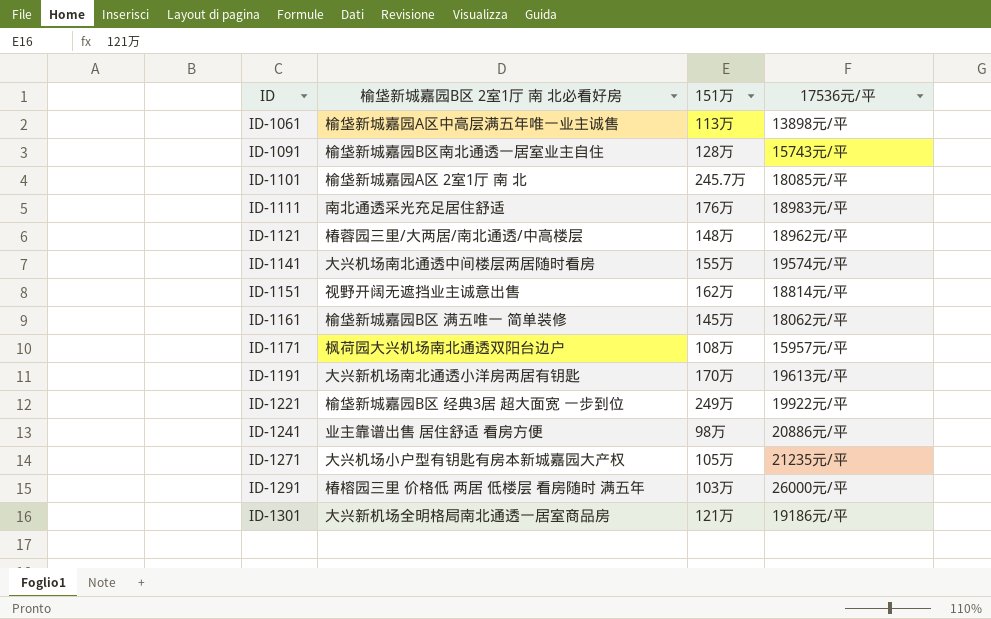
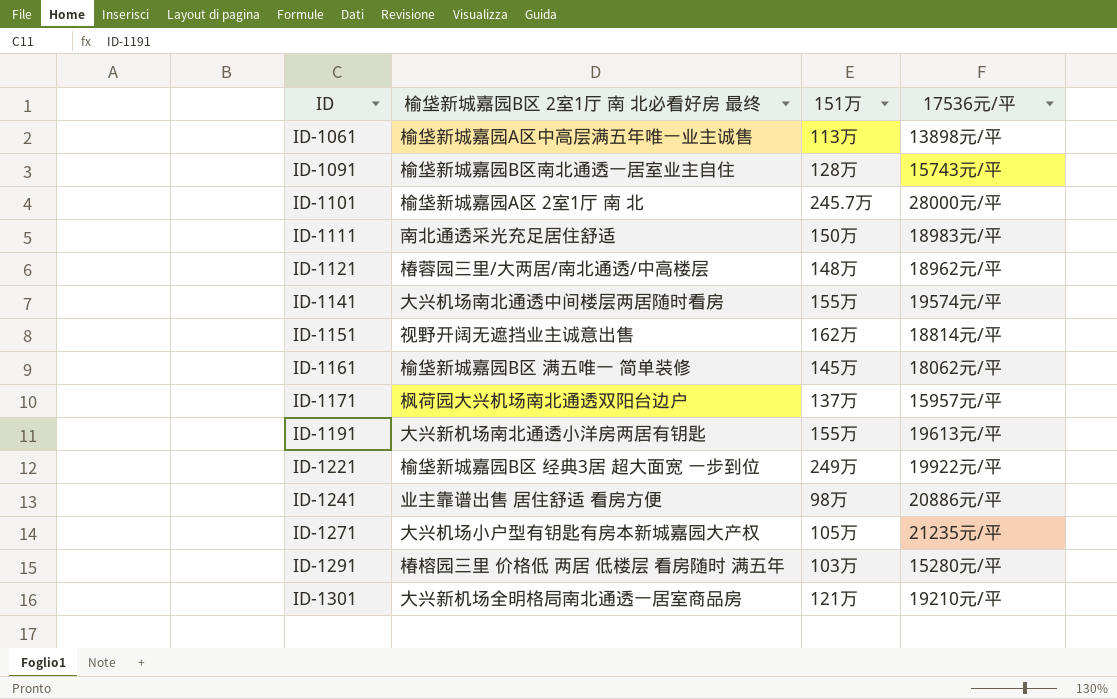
column name: 榆垡新城嘉园B区 2室1厅 南 北必看好房 -> 榆垡新城嘉园B区 2室1厅 南 北必看好房 最终
ID-1101 | 17536元/平: 18085元/平 -> 28000元/平
ID-1111 | 151万: 176万 -> 150万
ID-1171 | 151万: 108万 -> 137万
ID-1191 | 151万: 170万 -> 155万
ID-1291 | 17536元/平: 26000元/平 -> 15280元/平
ID-1301 | 17536元/平: 19186元/平 -> 19210元/平

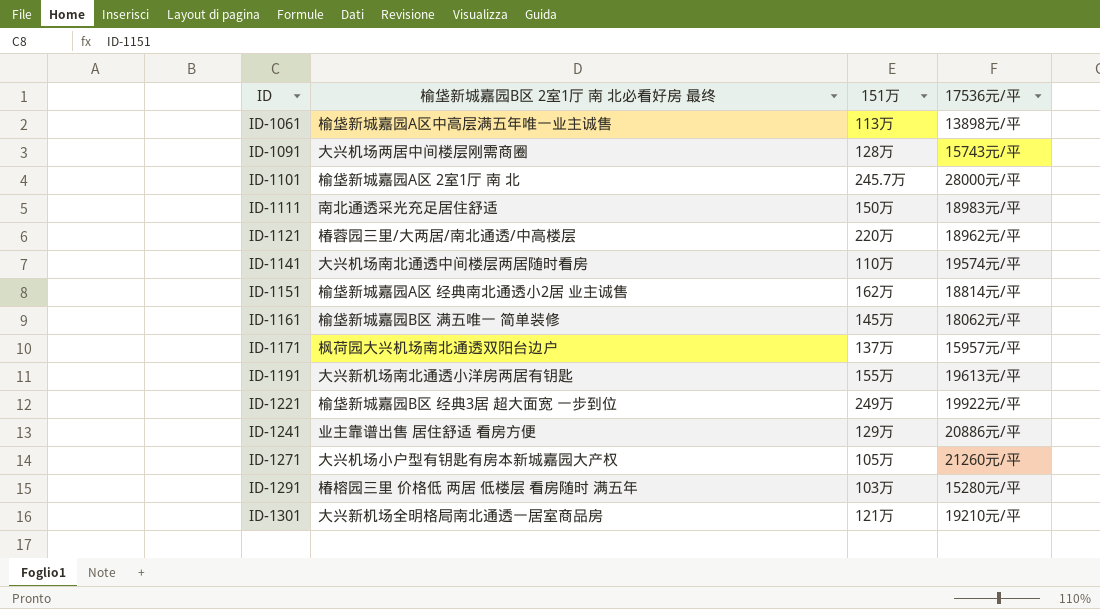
ID-1091 | 榆垡新城嘉园B区 2室1厅 南 北必看好房 最终: 榆垡新城嘉园B区南北通透一居室业主自住 -> 大兴机场两居中间楼层刚需商圈
ID-1121 | 151万: 148万 -> 220万
ID-1141 | 151万: 155万 -> 110万
ID-1151 | 榆垡新城嘉园B区 2室1厅 南 北必看好房 最终: 视野开阔无遮挡业主诚意出售 -> 榆垡新城嘉园A区 经典南北通透小2居 业主诚售
ID-1241 | 151万: 98万 -> 129万
ID-1271 | 17536元/平: 21235元/平 -> 21260元/平

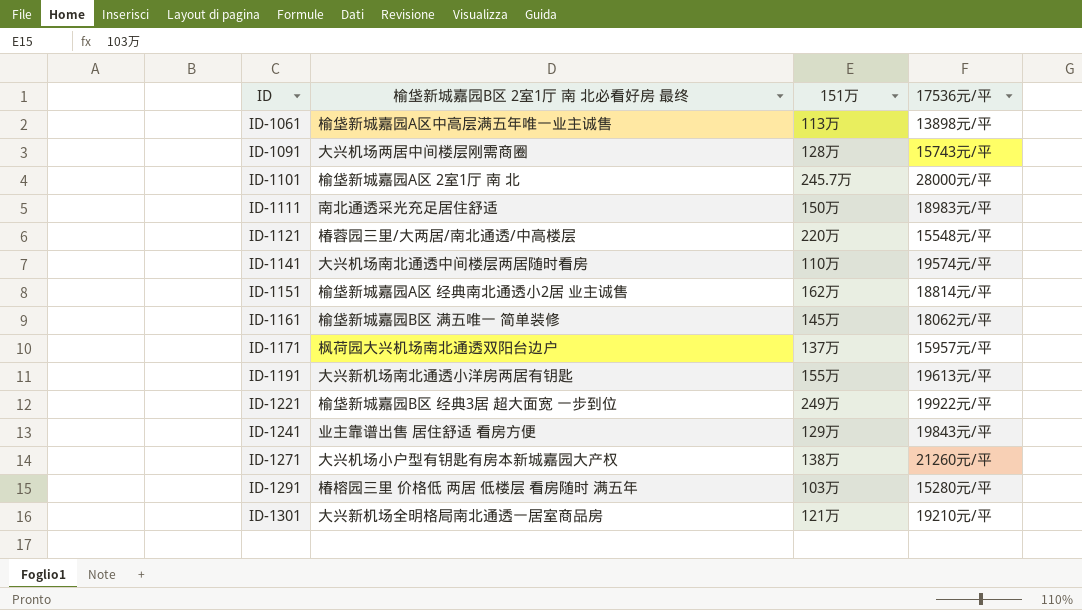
ID-1121 | 17536元/平: 18962元/平 -> 15548元/平
ID-1241 | 17536元/平: 20886元/平 -> 19843元/平
ID-1271 | 151万: 105万 -> 138万

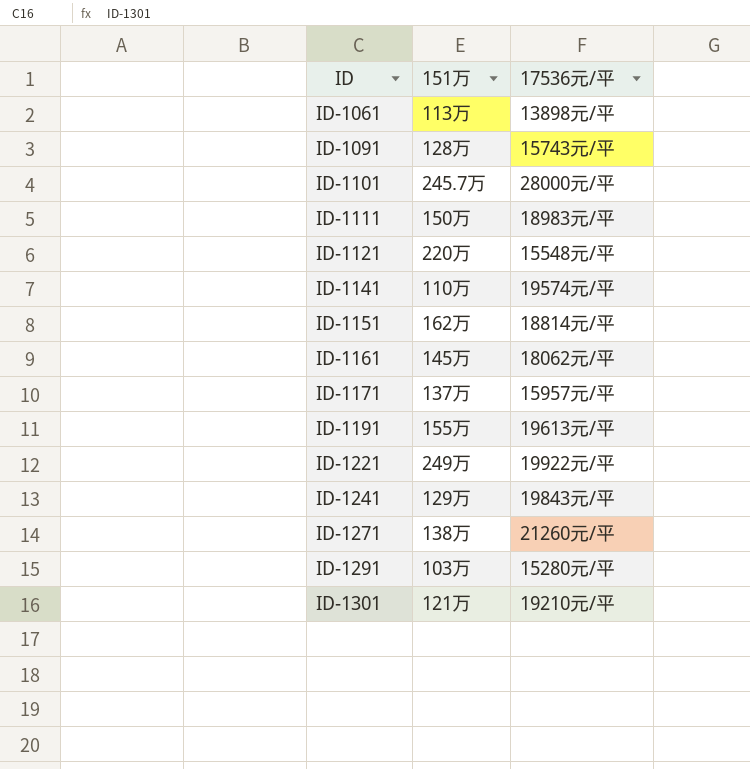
column 榆垡新城嘉园B区 2室1厅 南 北必看好房 最终 | position: 2 -> none

